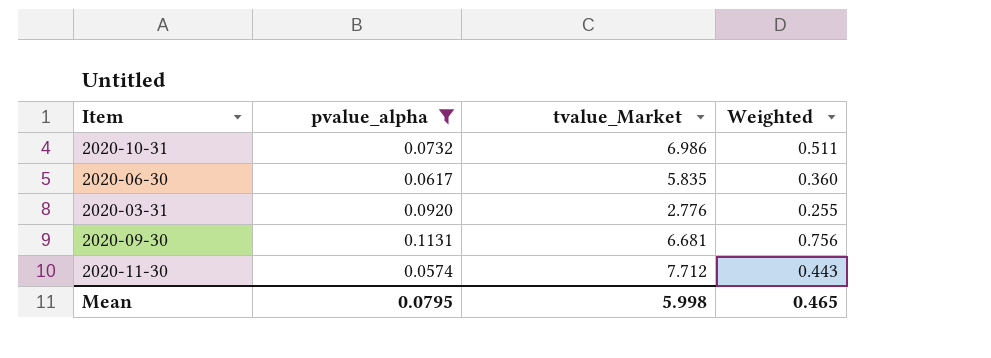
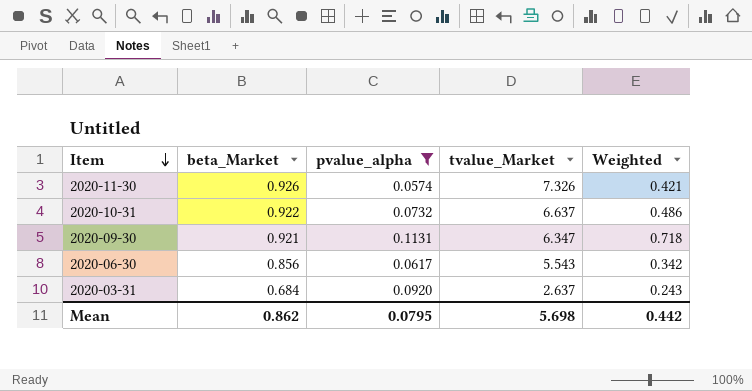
row order: none -> Item descending
column beta_Market | position: none -> 2
2020-11-30 | tvalue_Market: 7.712 -> 7.326
2020-11-30 | Weighted: 0.443 -> 0.421
2020-10-31 | tvalue_Market: 6.986 -> 6.637
2020-10-31 | Weighted: 0.511 -> 0.486
2020-09-30 | tvalue_Market: 6.681 -> 6.347
2020-09-30 | Weighted: 0.756 -> 0.718
2020-06-30 | tvalue_Market: 5.835 -> 5.543
2020-06-30 | Weighted: 0.360 -> 0.342
2020-03-31 | tvalue_Market: 2.776 -> 2.637
2020-03-31 | Weighted: 0.255 -> 0.243
Mean | tvalue_Market: 5.998 -> 5.698
Mean | Weighted: 0.465 -> 0.442

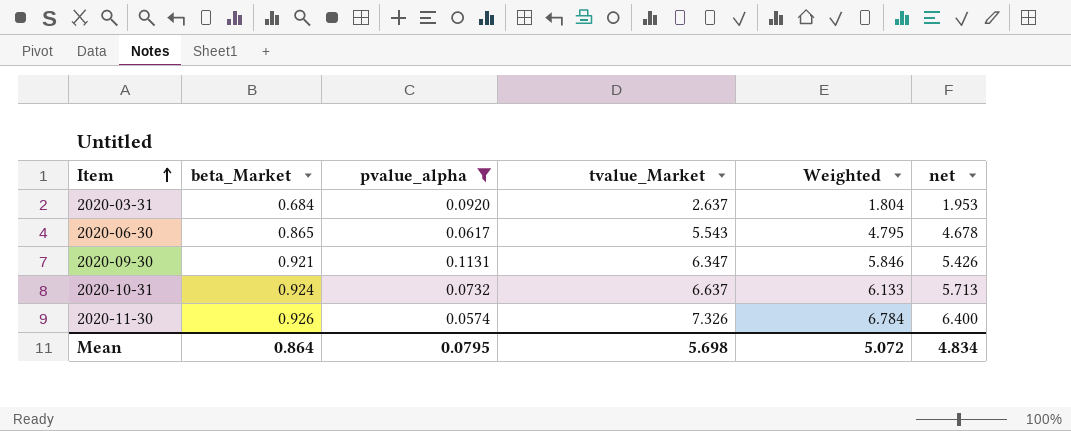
row order: Item descending -> Item ascending
column Weighted | formula: [pvalue_alpha] * [tvalue_Market] -> [beta_Market] * [tvalue_Market]
column net | formula: none -> [tvalue_Market] - [beta_Market]
2020-06-30 | beta_Market: 0.856 -> 0.865
2020-10-31 | beta_Market: 0.922 -> 0.924
Mean | beta_Market: 0.862 -> 0.864
Mean | Weighted: 0.442 -> 5.072

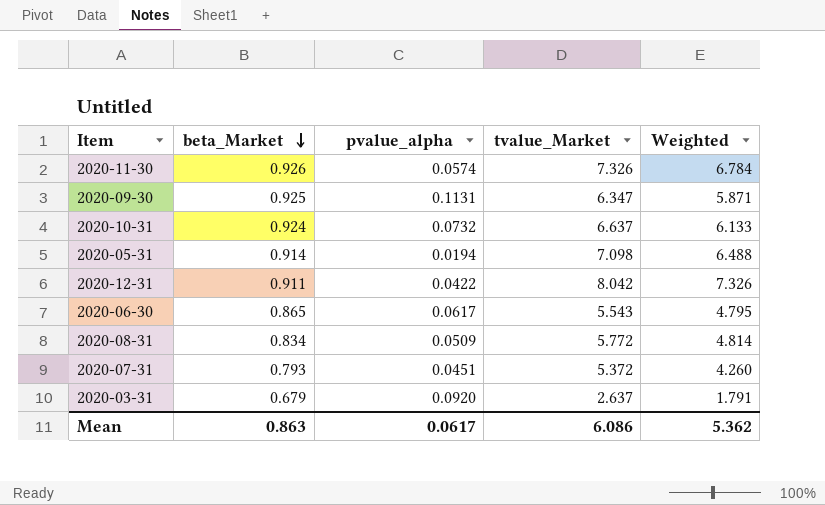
filter: pvalue_alpha >= 0.0574 -> none
row order: Item ascending -> beta_Market descending
column net | formula: [tvalue_Market] - [beta_Market] -> none
2020-09-30 | beta_Market: 0.921 -> 0.925
2020-09-30 | Weighted: 5.846 -> 5.871
2020-03-31 | beta_Market: 0.684 -> 0.679
2020-03-31 | Weighted: 1.804 -> 1.791
Mean | beta_Market: 0.864 -> 0.863
Mean | pvalue_alpha: 0.0795 -> 0.0617
Mean | tvalue_Market: 5.698 -> 6.086
Mean | Weighted: 5.072 -> 5.362

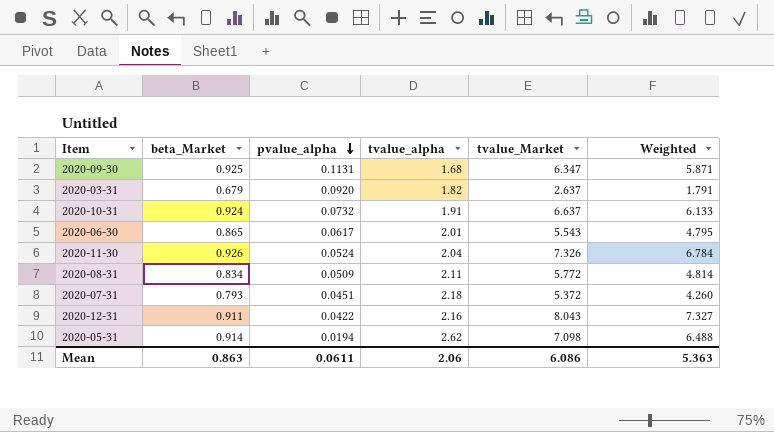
row order: beta_Market descending -> pvalue_alpha descending
column tvalue_alpha | position: none -> 4
2020-11-30 | pvalue_alpha: 0.0574 -> 0.0524
2020-12-31 | tvalue_Market: 8.042 -> 8.043
2020-12-31 | Weighted: 7.326 -> 7.327
Mean | pvalue_alpha: 0.0617 -> 0.0611
Mean | Weighted: 5.362 -> 5.363

